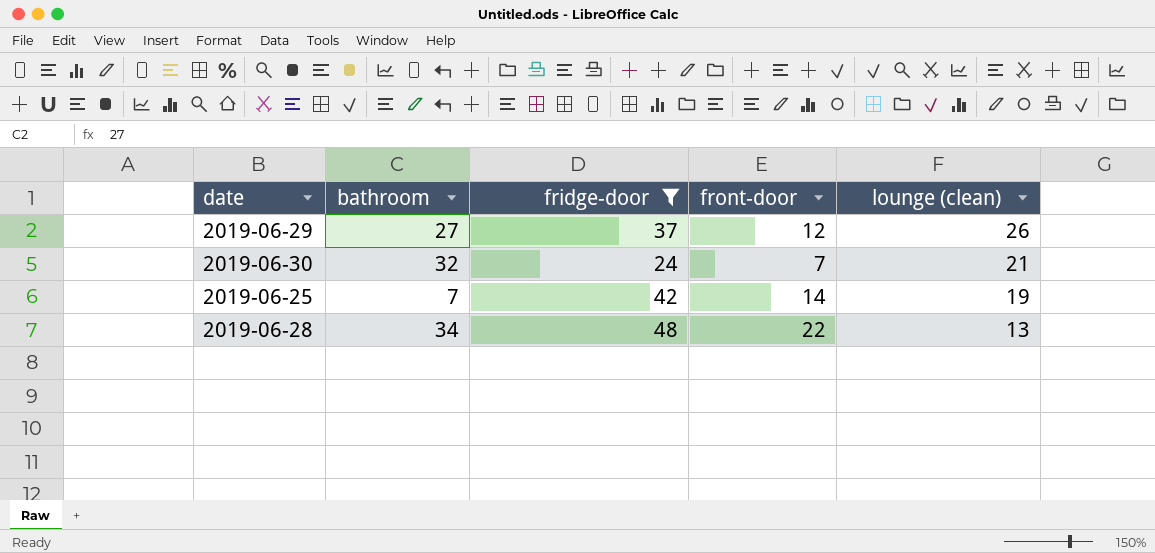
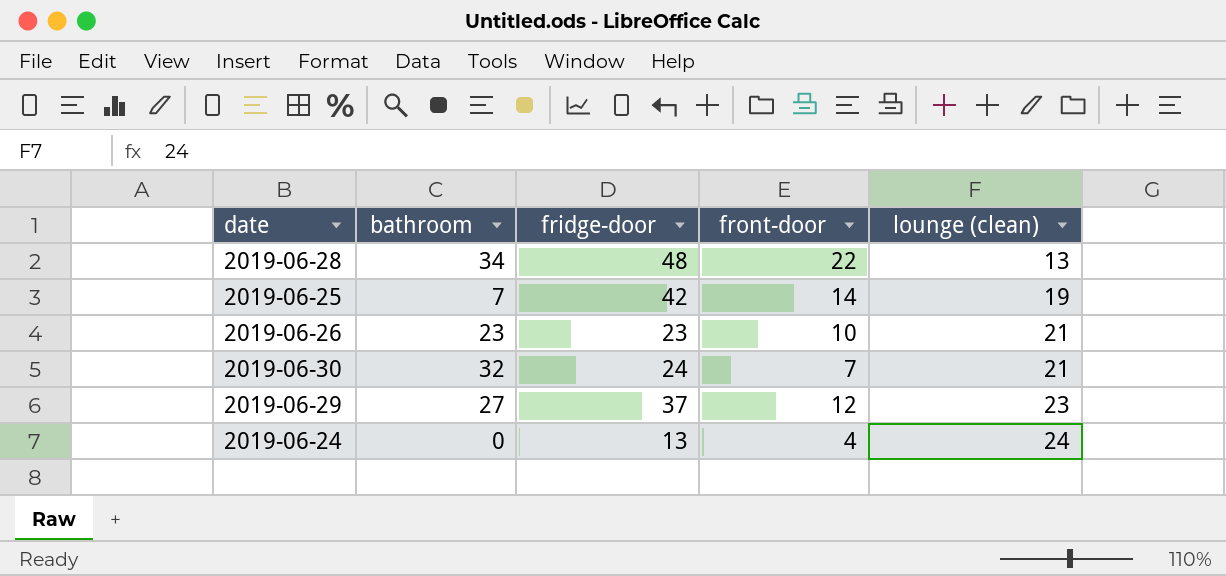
filter: fridge-door >= 24 -> none
row order: lounge (clean) descending -> lounge (clean) ascending
2019-06-29 | lounge (clean): 26 -> 23

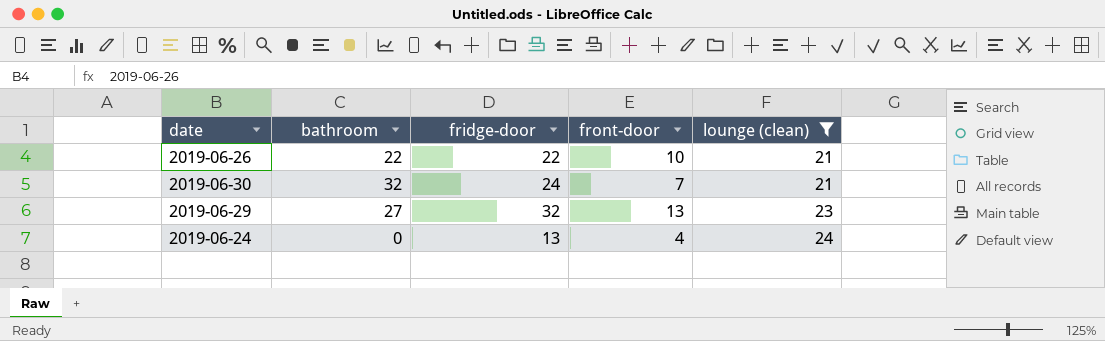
filter: none -> lounge (clean) >= 21
2019-06-26 | bathroom: 23 -> 22
2019-06-26 | fridge-door: 23 -> 22
2019-06-29 | fridge-door: 37 -> 32
2019-06-29 | front-door: 12 -> 13

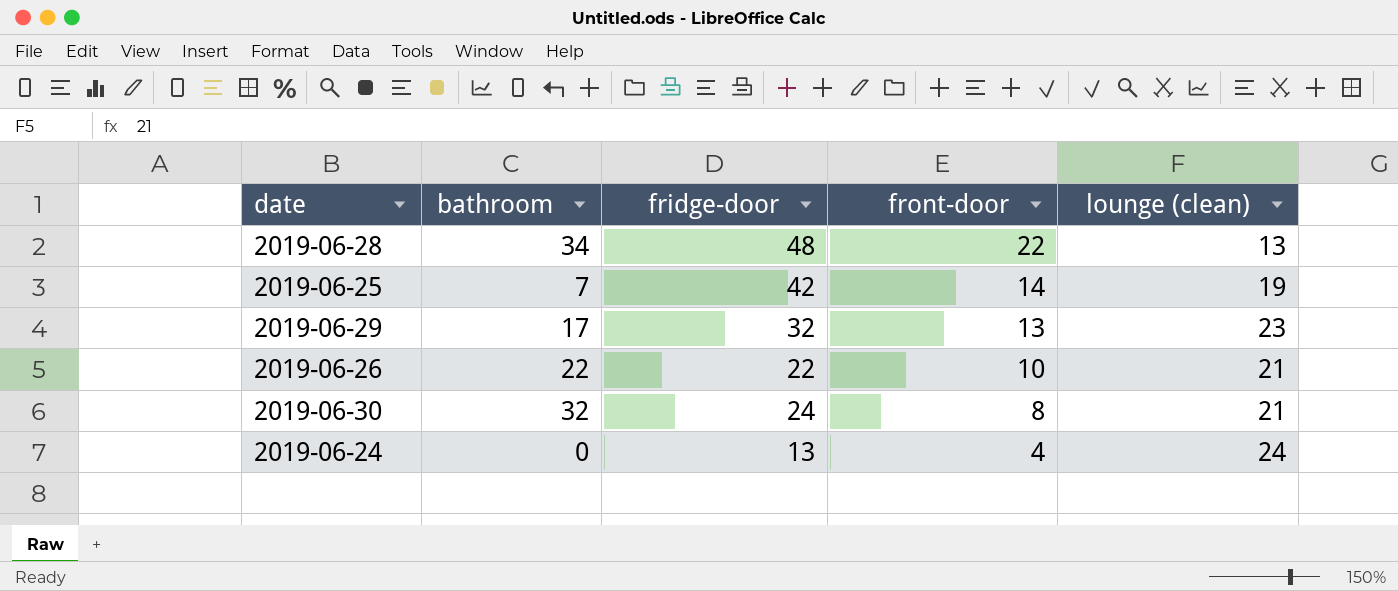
filter: lounge (clean) >= 21 -> none
row order: lounge (clean) ascending -> front-door descending
2019-06-29 | bathroom: 27 -> 17
2019-06-30 | front-door: 7 -> 8

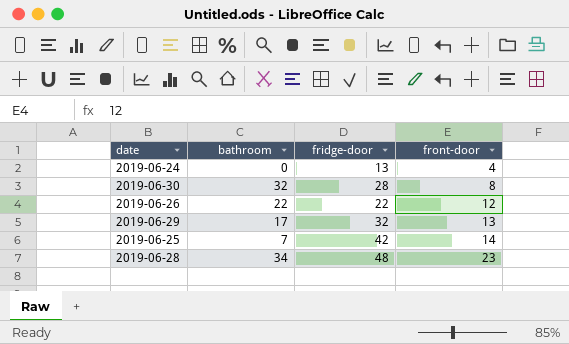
row order: front-door descending -> front-door ascending
column lounge (clean) | position: 5 -> none
2019-06-30 | fridge-door: 24 -> 28
2019-06-26 | front-door: 10 -> 12
2019-06-28 | front-door: 22 -> 23

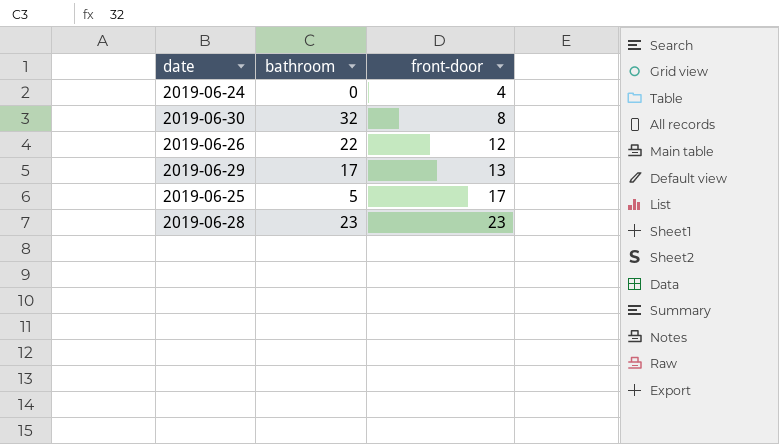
column fridge-door | position: 3 -> none
2019-06-25 | bathroom: 7 -> 5
2019-06-25 | front-door: 14 -> 17
2019-06-28 | bathroom: 34 -> 23

